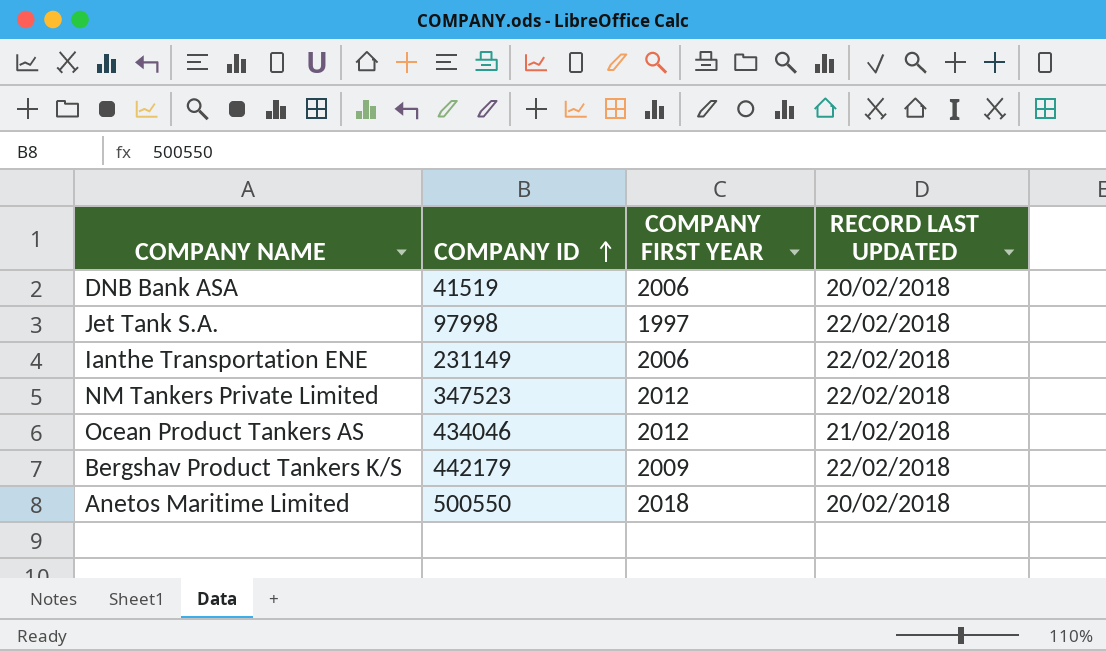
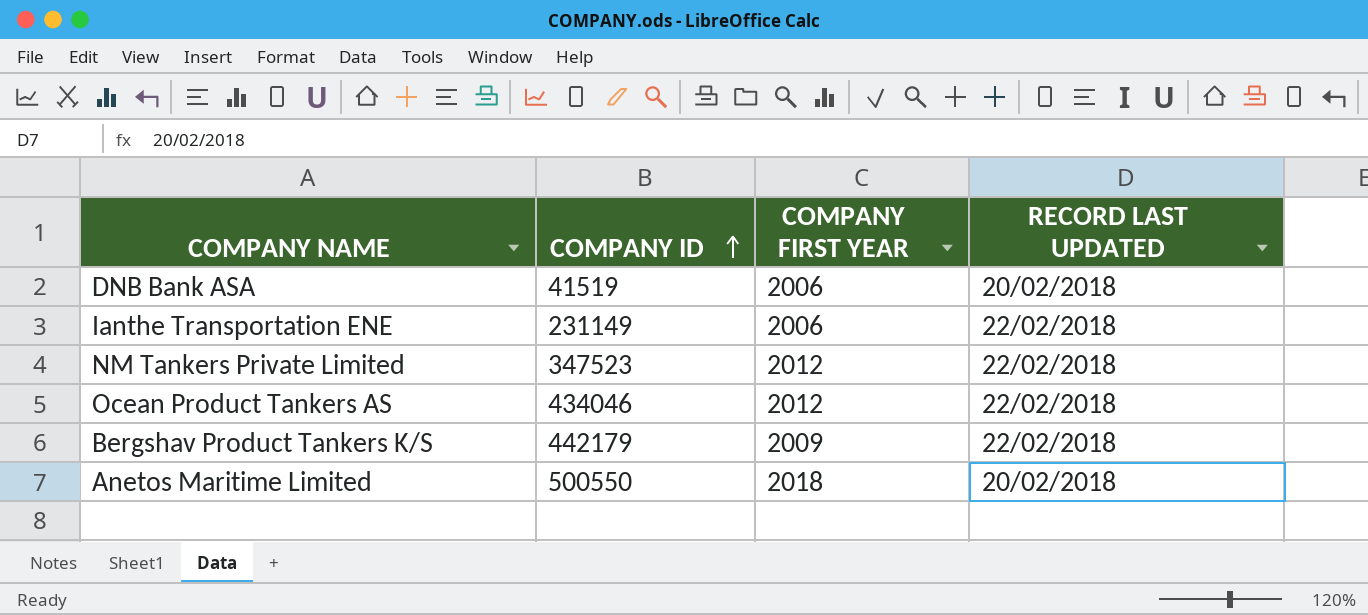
row Jet Tank S.A.: 97998 | 1997 | 22/02/2018 -> none
Ocean Product Tankers AS | RECORD LAST UPDATED: 21/02/2018 -> 22/02/2018

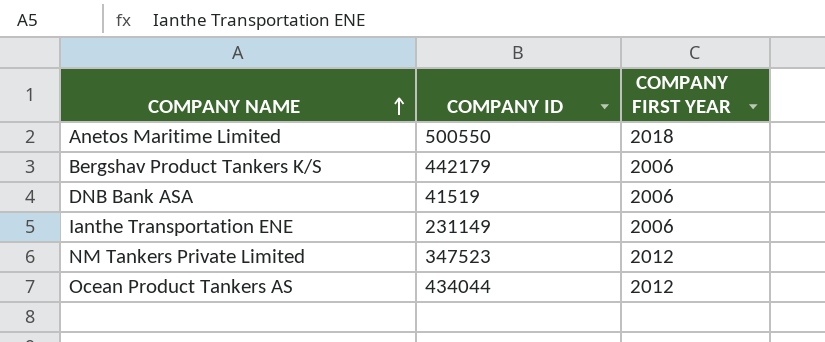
row order: COMPANY ID ascending -> COMPANY NAME ascending
column RECORD LAST UPDATED | position: 4 -> none
Bergshav Product Tankers K/S | COMPANY FIRST YEAR: 2009 -> 2006
Ocean Product Tankers AS | COMPANY ID: 434046 -> 434044

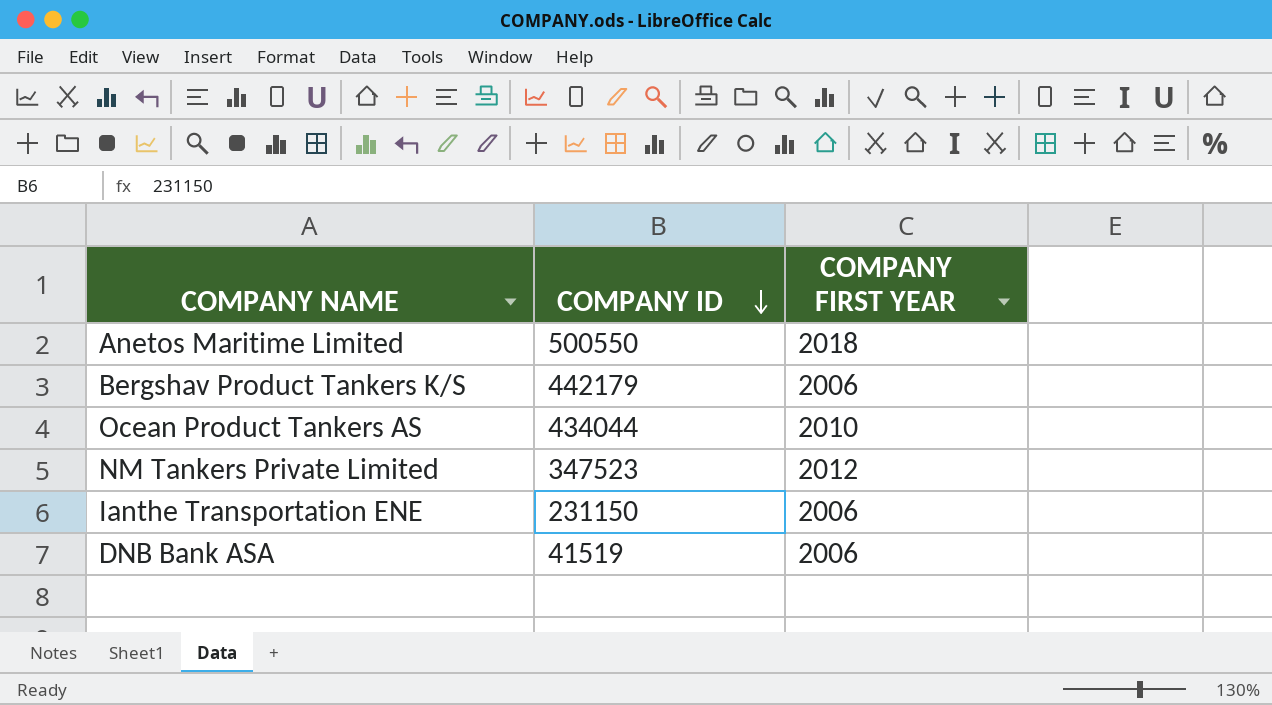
row order: COMPANY NAME ascending -> COMPANY ID descending
Ocean Product Tankers AS | COMPANY FIRST YEAR: 2012 -> 2010
Ianthe Transportation ENE | COMPANY ID: 231149 -> 231150

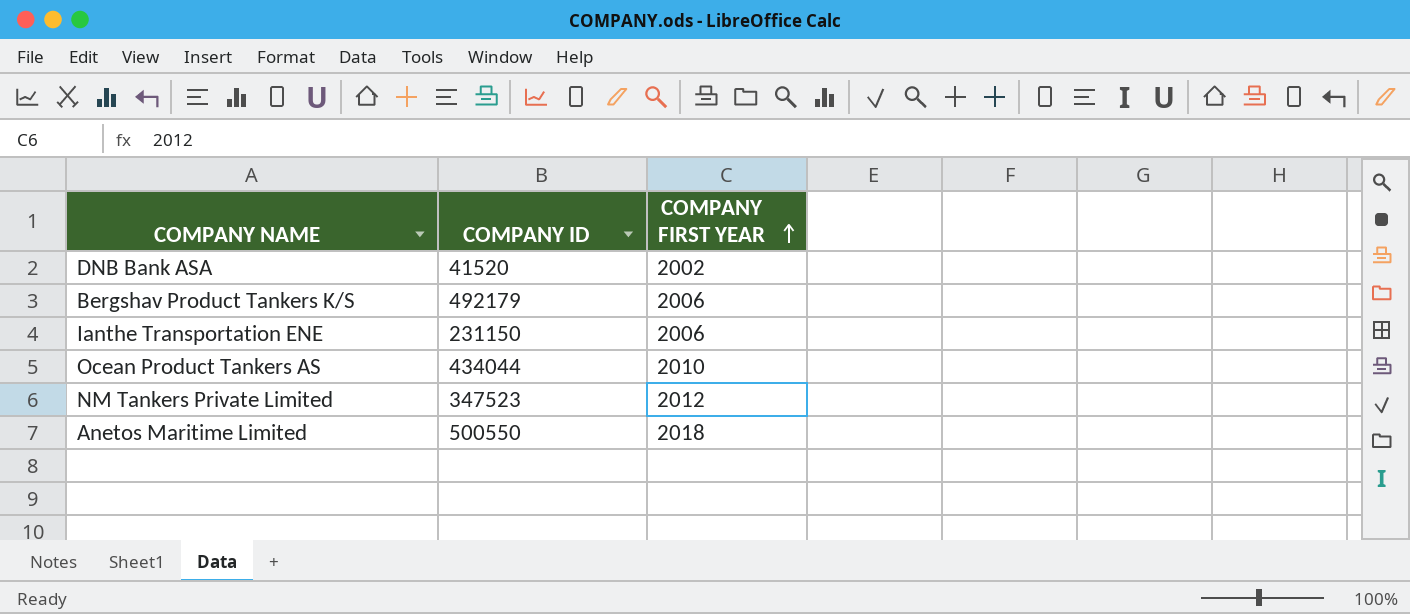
row order: COMPANY ID descending -> COMPANY FIRST YEAR ascending
DNB Bank ASA | COMPANY ID: 41519 -> 41520
DNB Bank ASA | COMPANY FIRST YEAR: 2006 -> 2002
Bergshav Product Tankers K/S | COMPANY ID: 442179 -> 492179

